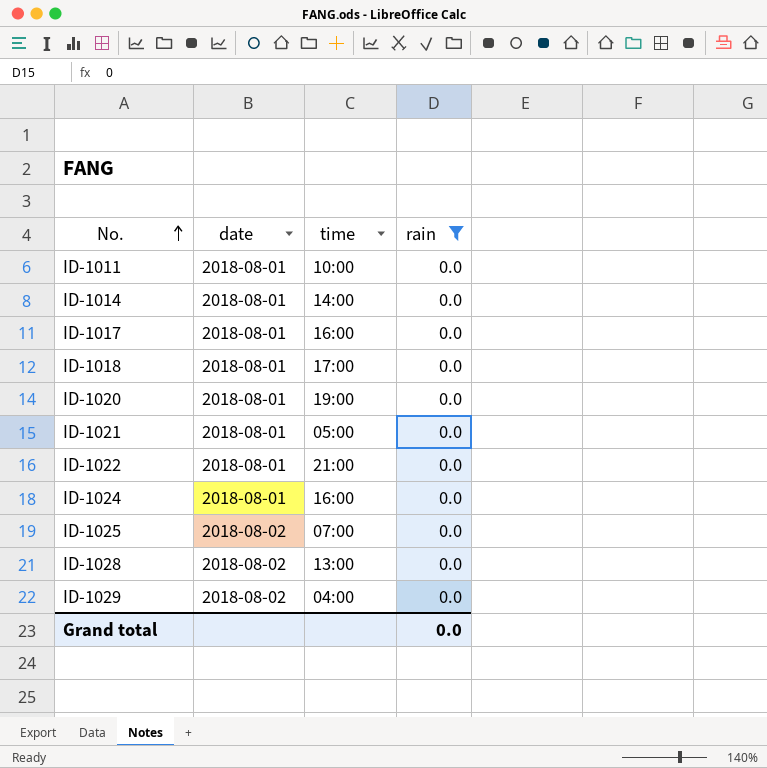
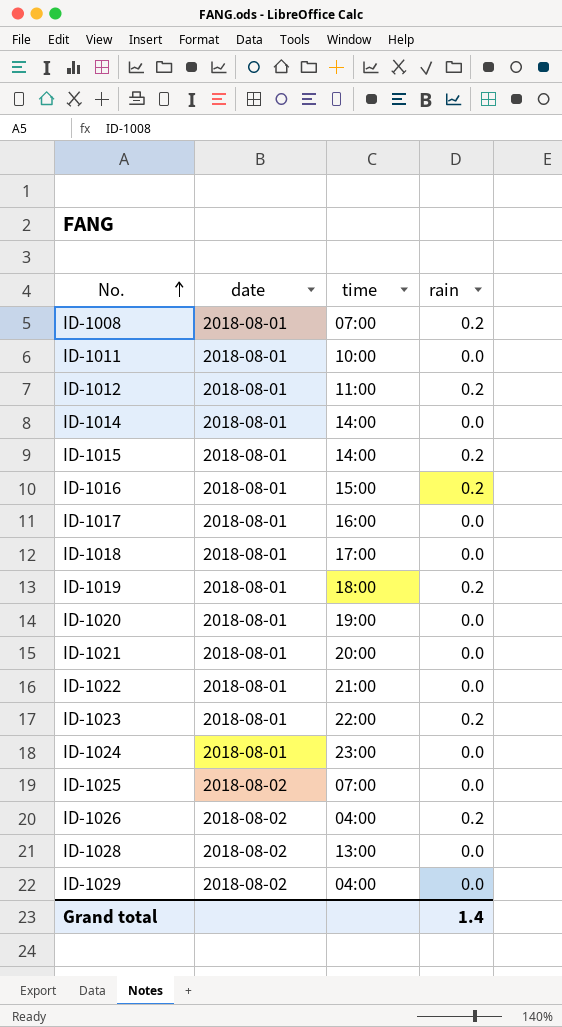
filter: rain = 0.0 -> none
ID-1021 | time: 05:00 -> 20:00
ID-1024 | time: 16:00 -> 23:00
Grand total | rain: 0.0 -> 1.4

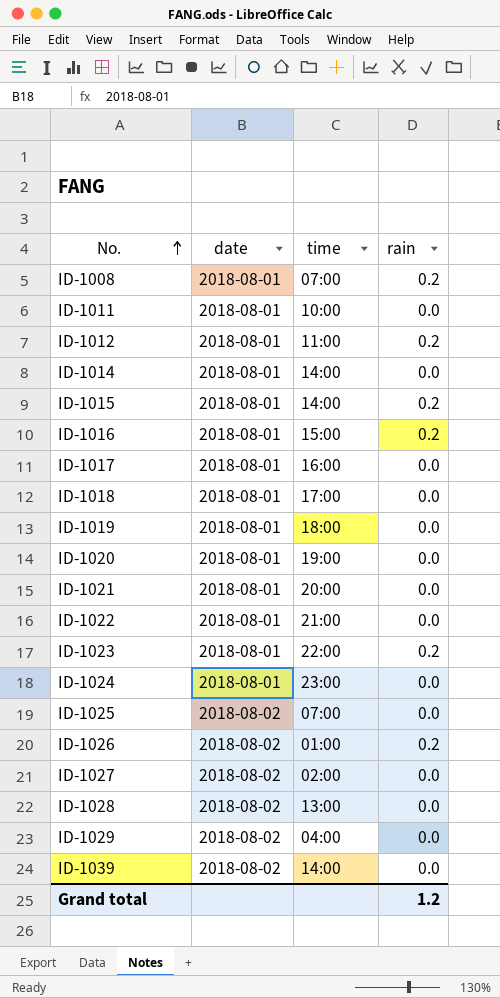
ID-1019 | rain: 0.2 -> 0.0
ID-1026 | time: 04:00 -> 01:00
row ID-1027: none -> 2018-08-02 | 02:00 | 0.0
row ID-1039: none -> 2018-08-02 | 14:00 | 0.0
Grand total | rain: 1.4 -> 1.2

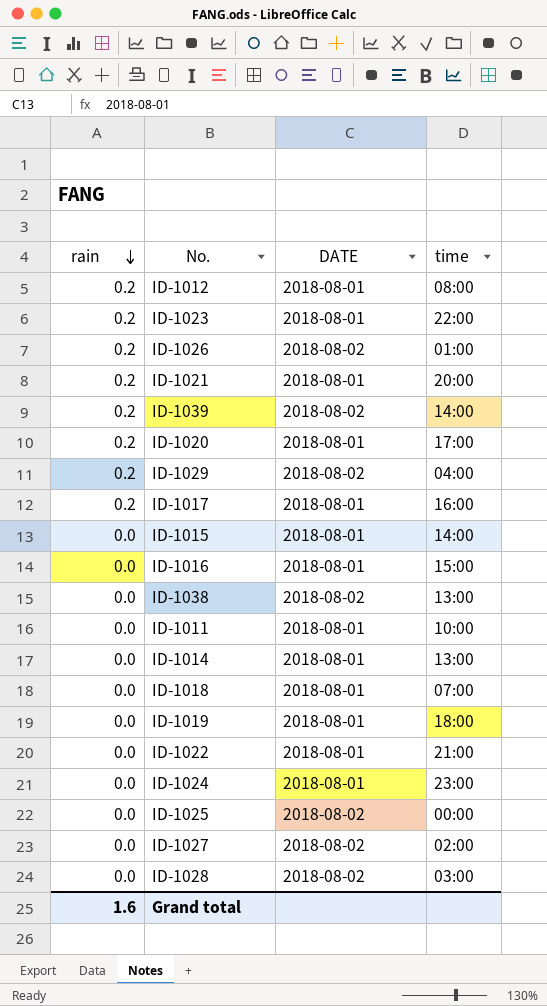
row order: No. ascending -> rain descending
column rain | position: 4 -> 1
column name: date -> DATE
row ID-1008: 2018-08-01 | 07:00 | 0.2 -> none
ID-1012 | time: 11:00 -> 08:00
ID-1021 | rain: 0.0 -> 0.2
ID-1039 | rain: 0.0 -> 0.2
ID-1020 | rain: 0.0 -> 0.2
ID-1020 | time: 19:00 -> 17:00
ID-1029 | rain: 0.0 -> 0.2
ID-1017 | rain: 0.0 -> 0.2
ID-1015 | rain: 0.2 -> 0.0
ID-1016 | rain: 0.2 -> 0.0
row ID-1038: none -> 0.0 | 2018-08-02 | 13:00
ID-1014 | time: 14:00 -> 13:00
ID-1018 | time: 17:00 -> 07:00
ID-1025 | time: 07:00 -> 00:00
ID-1028 | time: 13:00 -> 03:00
Grand total | rain: 1.2 -> 1.6

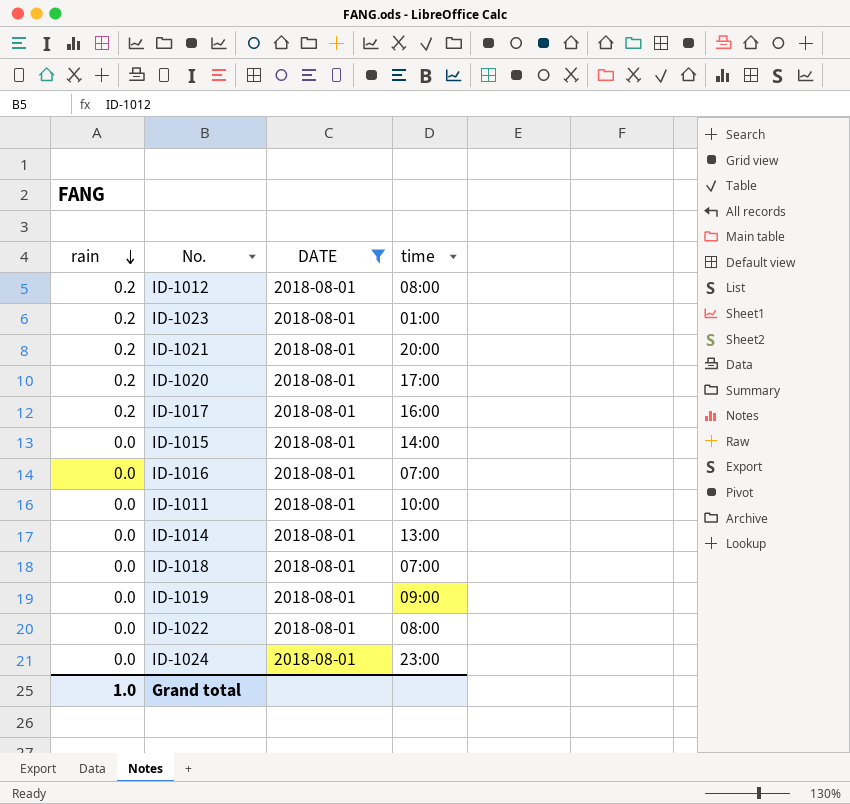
filter: none -> DATE = 2018-08-01
ID-1023 | time: 22:00 -> 01:00
ID-1016 | time: 15:00 -> 07:00
ID-1019 | time: 18:00 -> 09:00
ID-1022 | time: 21:00 -> 08:00
Grand total | rain: 1.6 -> 1.0

